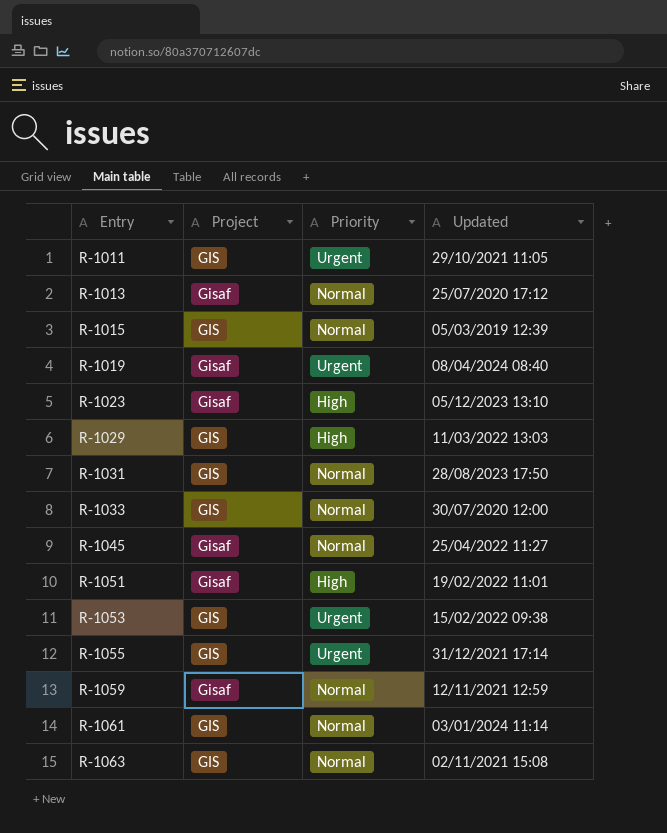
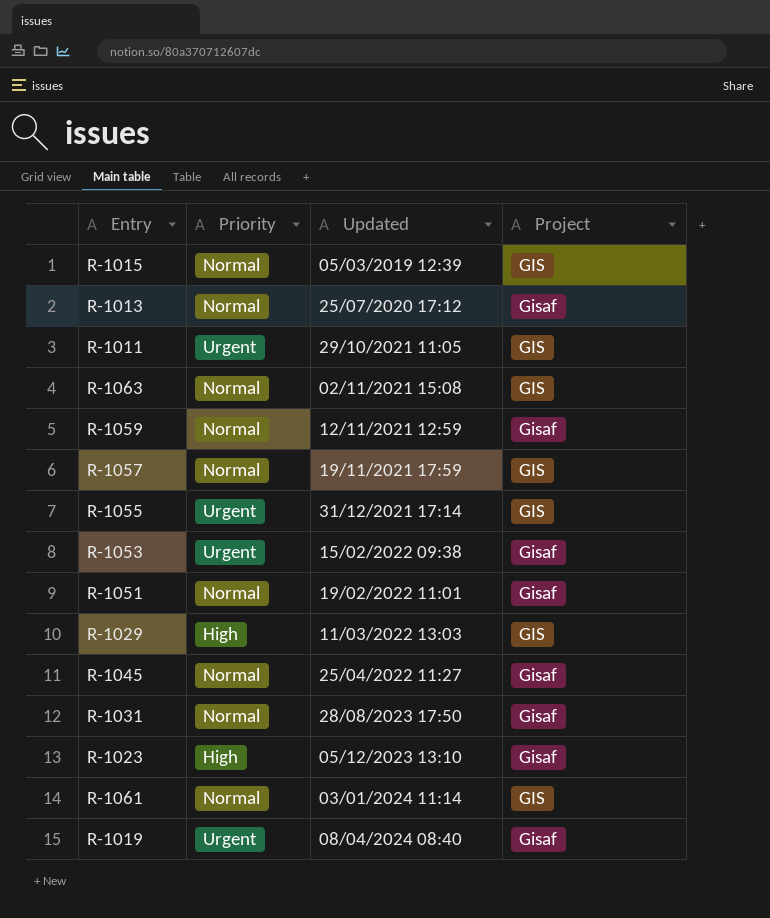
row order: Entry ascending -> Updated ascending
column Project | position: 2 -> 4
row R-1033: GIS | Normal | 30/07/2020 12:00 -> none
row R-1057: none -> Normal | 19/11/2021 17:59 | GIS
R-1053 | Project: GIS -> Gisaf
R-1051 | Priority: High -> Normal
R-1031 | Project: GIS -> Gisaf

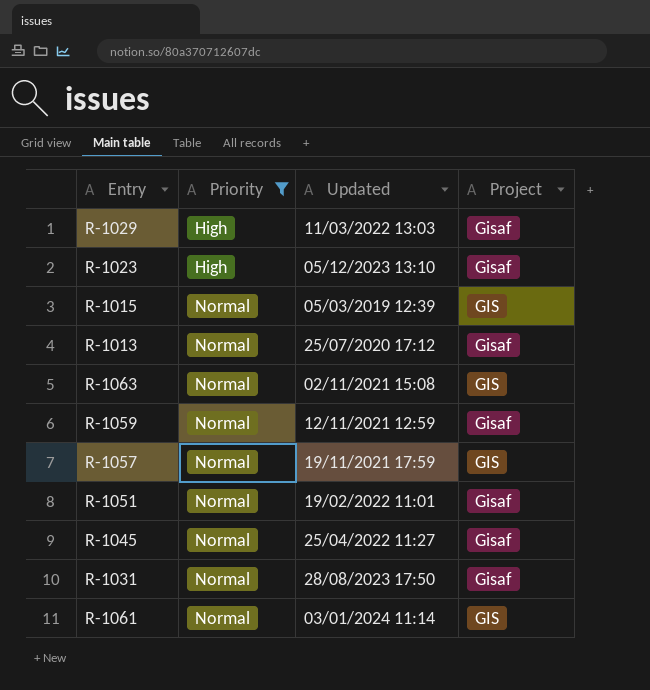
filter: none -> Priority != Urgent
row order: Updated ascending -> Priority ascending
R-1029 | Project: GIS -> Gisaf

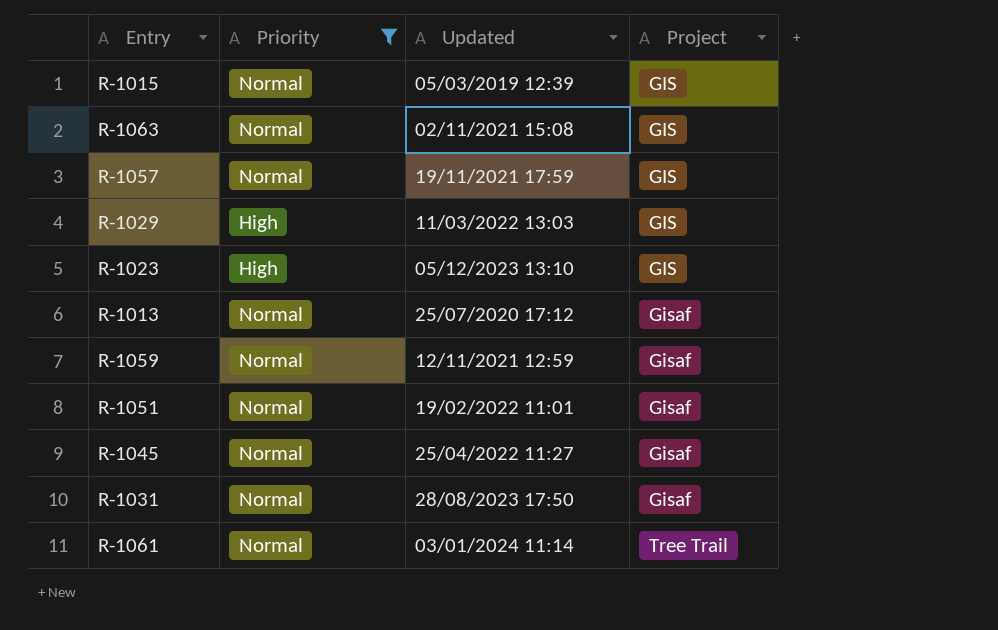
row order: Priority ascending -> Project ascending
R-1029 | Project: Gisaf -> GIS
R-1023 | Project: Gisaf -> GIS
R-1061 | Project: GIS -> Tree Trail

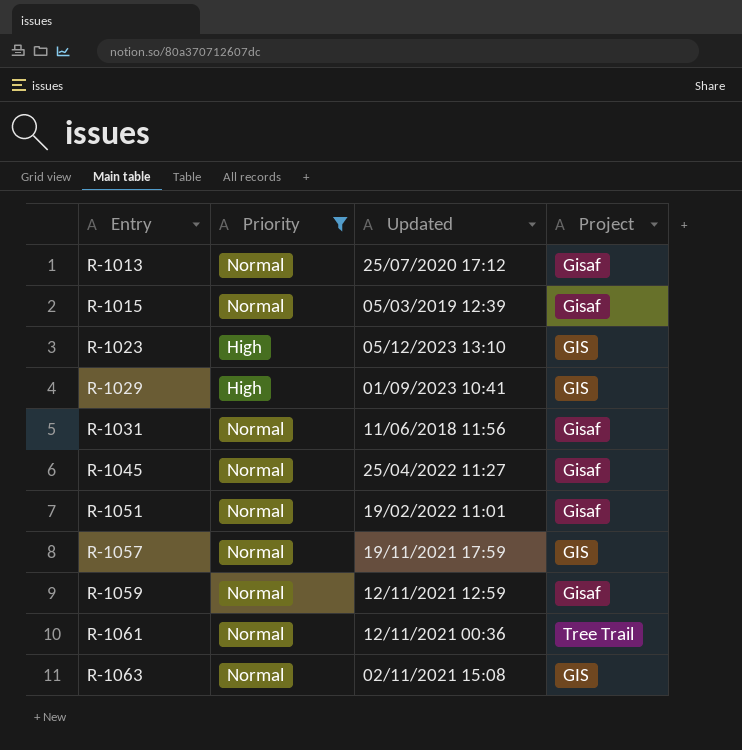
row order: Project ascending -> Entry ascending
R-1015 | Project: GIS -> Gisaf
R-1029 | Updated: 11/03/2022 13:03 -> 01/09/2023 10:41
R-1031 | Updated: 28/08/2023 17:50 -> 11/06/2018 11:56
R-1061 | Updated: 03/01/2024 11:14 -> 12/11/2021 00:36

